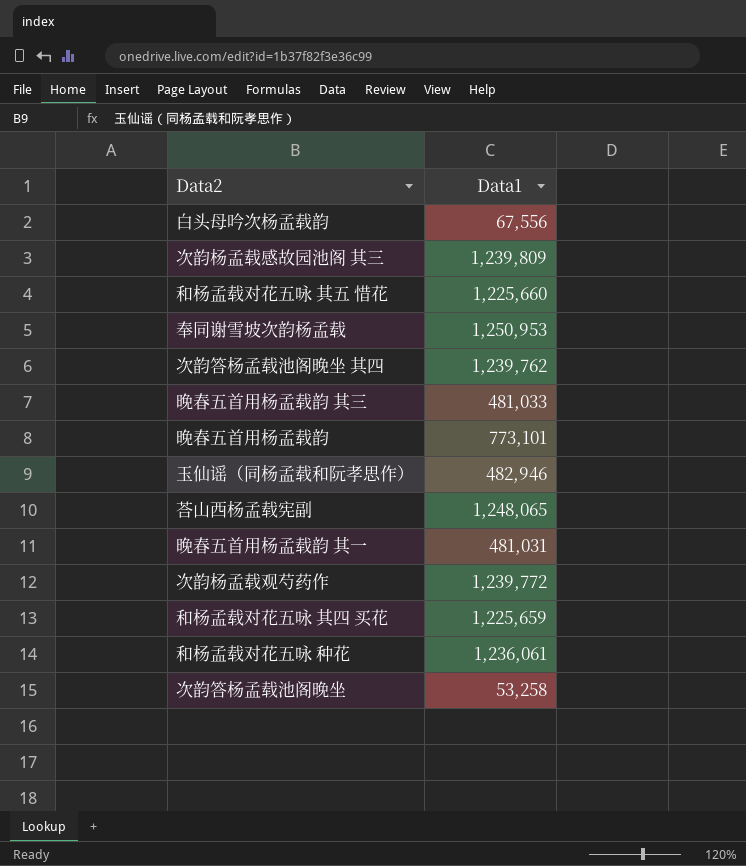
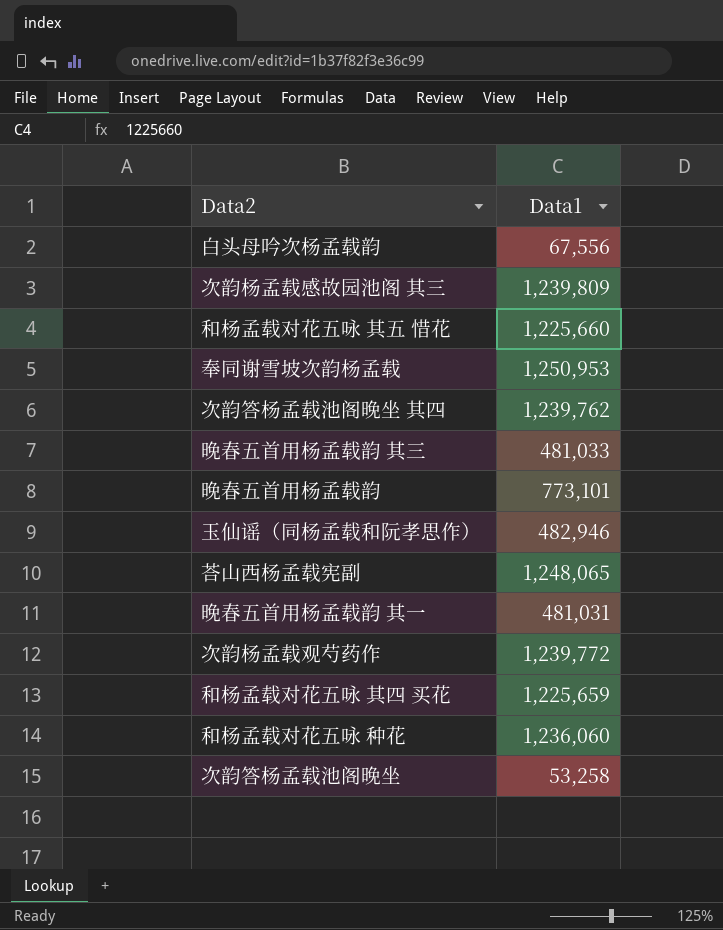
和杨孟载对花五咏 种花 | Data1: 1,236,061 -> 1,236,060

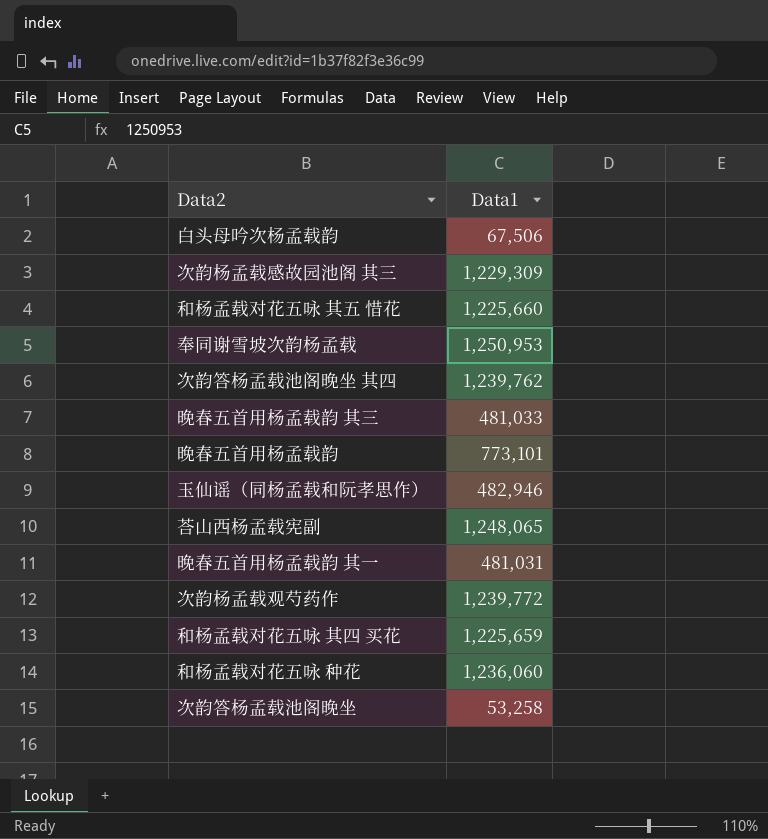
白头母吟次杨孟载韵 | Data1: 67,556 -> 67,506
次韵杨孟载感故园池阁 其三 | Data1: 1,239,809 -> 1,229,309

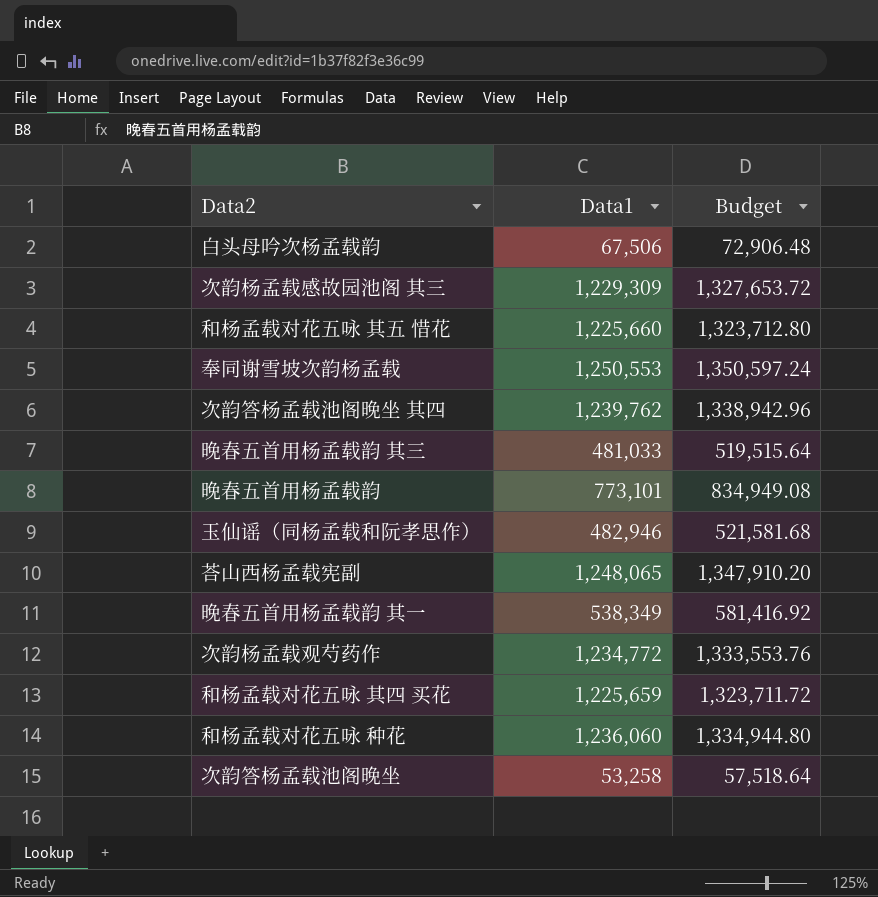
column Budget | formula: none -> [Data1] * 1.08
奉同谢雪坡次韵杨孟载 | Data1: 1,250,953 -> 1,250,553
晚春五首用杨孟载韵 其一 | Data1: 481,031 -> 538,349
次韵杨孟载观芍药作 | Data1: 1,239,772 -> 1,234,772

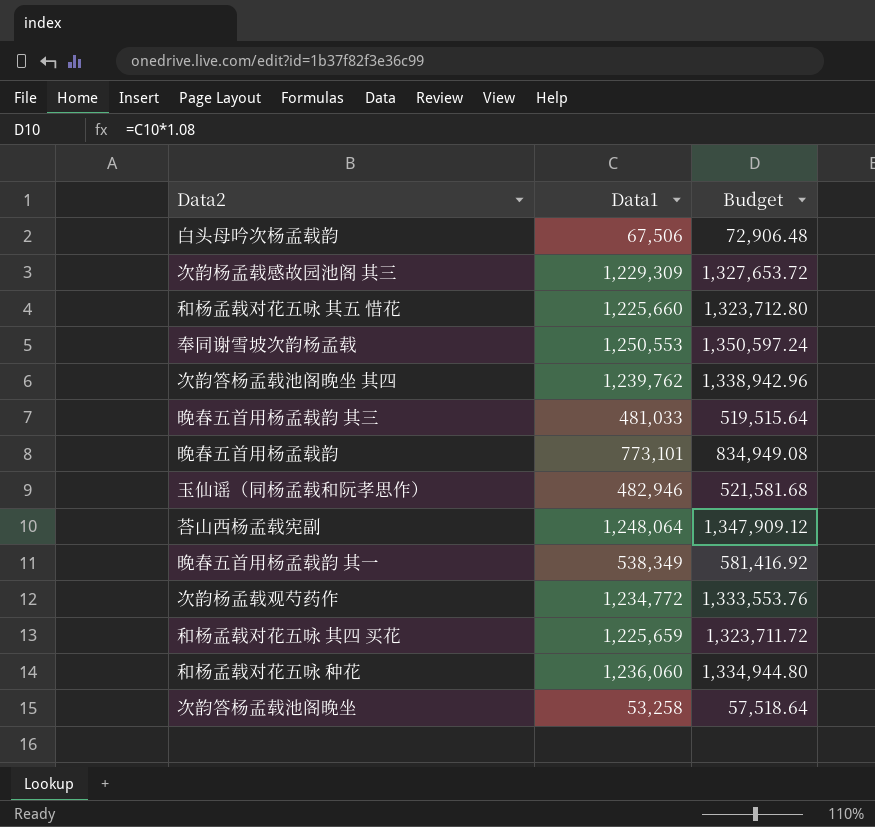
荅山西杨孟载宪副 | Data1: 1,248,065 -> 1,248,064
荅山西杨孟载宪副 | Budget: 1,347,910.20 -> 1,347,909.12

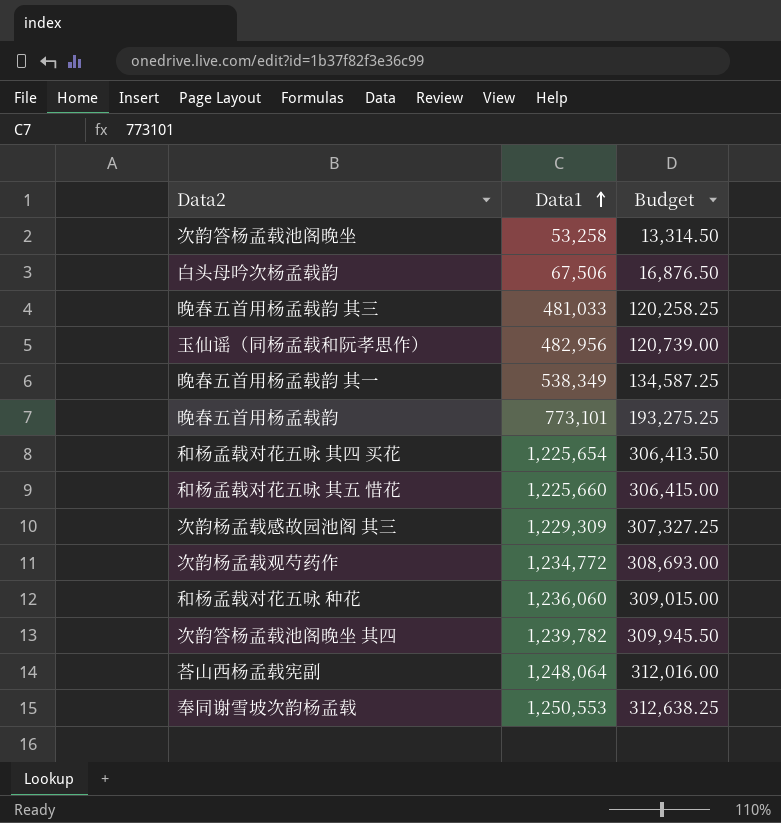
row order: none -> Data1 ascending
column Budget | formula: [Data1] * 1.08 -> [Data1] * 0.25
玉仙谣（同杨孟载和阮孝思作） | Data1: 482,946 -> 482,956
和杨孟载对花五咏 其四 买花 | Data1: 1,225,659 -> 1,225,654
次韵答杨孟载池阁晚坐 其四 | Data1: 1,239,762 -> 1,239,782

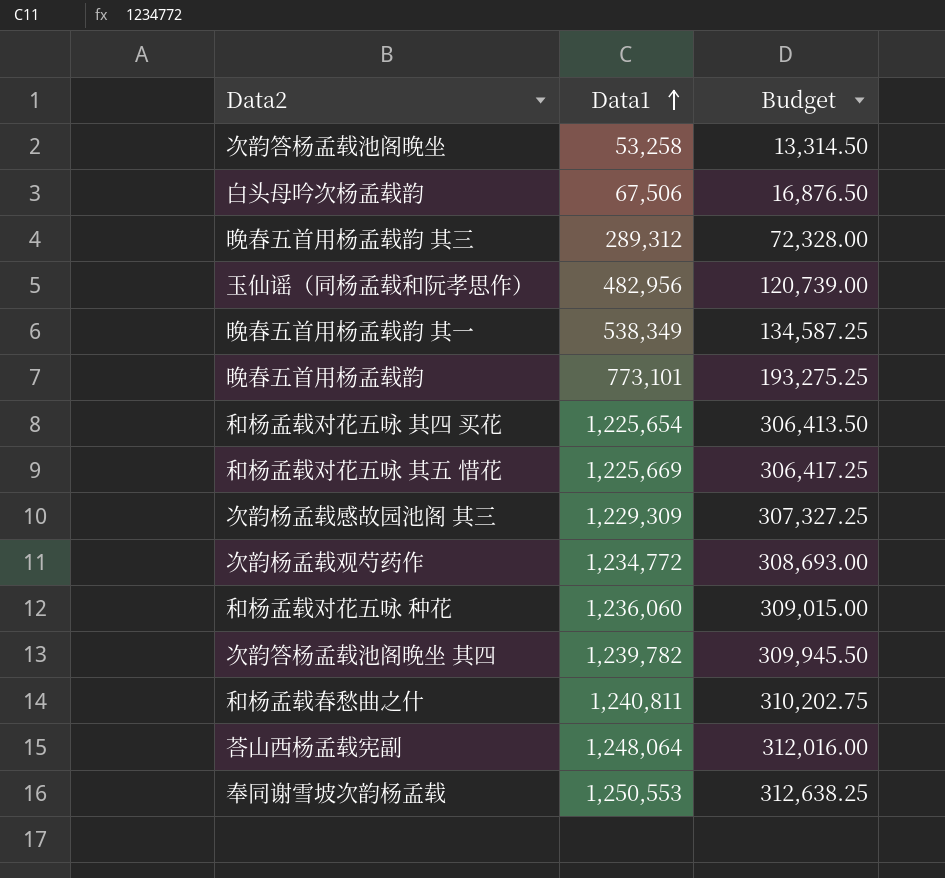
晚春五首用杨孟载韵 其三 | Data1: 481,033 -> 289,312
晚春五首用杨孟载韵 其三 | Budget: 120,258.25 -> 72,328.00
和杨孟载对花五咏 其五 惜花 | Data1: 1,225,660 -> 1,225,669
和杨孟载对花五咏 其五 惜花 | Budget: 306,415.00 -> 306,417.25
row 和杨孟载春愁曲之什: none -> 1,240,811 | 310,202.75

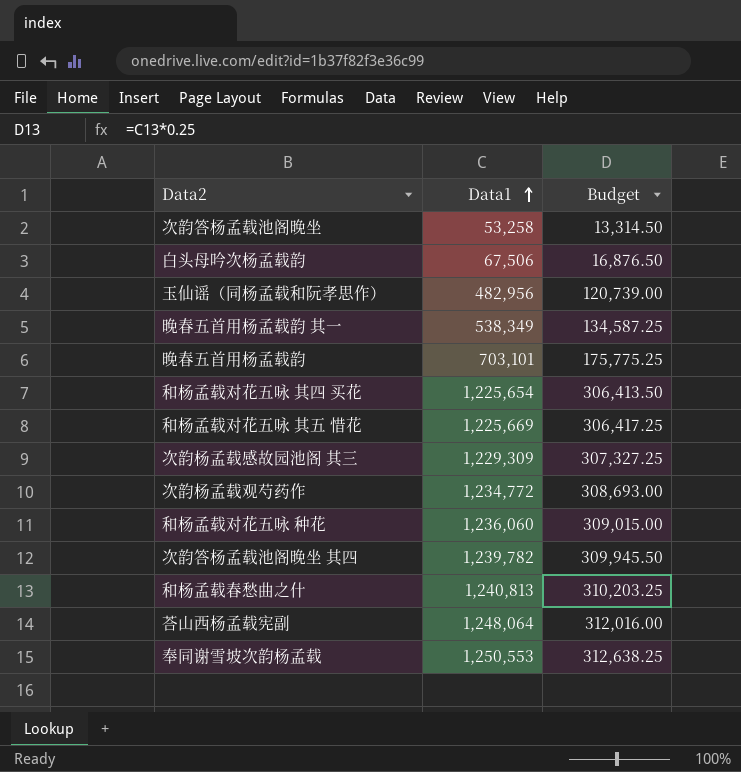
row 晚春五首用杨孟载韵 其三: 289,312 | 72,328.00 -> none
晚春五首用杨孟载韵 | Data1: 773,101 -> 703,101
晚春五首用杨孟载韵 | Budget: 193,275.25 -> 175,775.25
和杨孟载春愁曲之什 | Data1: 1,240,811 -> 1,240,813
和杨孟载春愁曲之什 | Budget: 310,202.75 -> 310,203.25

